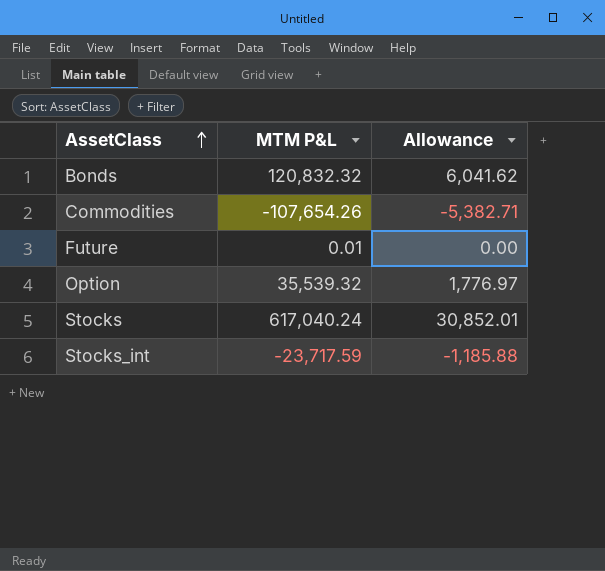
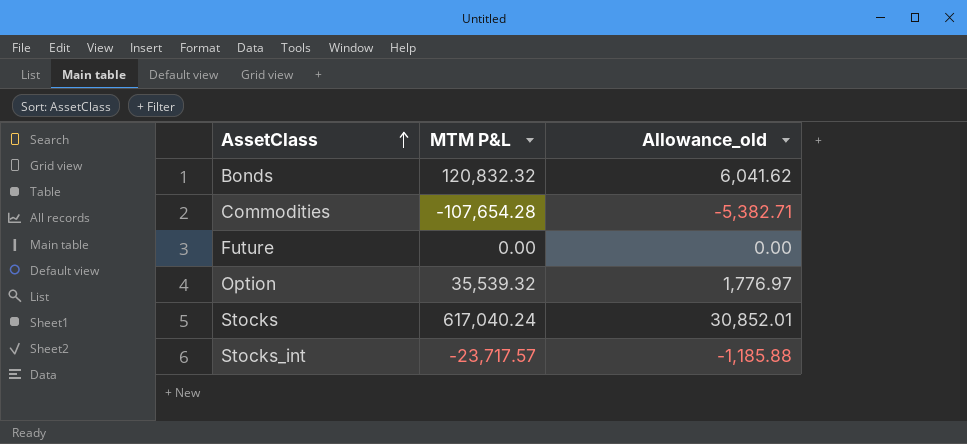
column name: Allowance -> Allowance_old
Commodities | MTM P&L: -107,654.26 -> -107,654.28
Future | MTM P&L: 0.01 -> 0.00
Stocks_int | MTM P&L: -23,717.59 -> -23,717.57

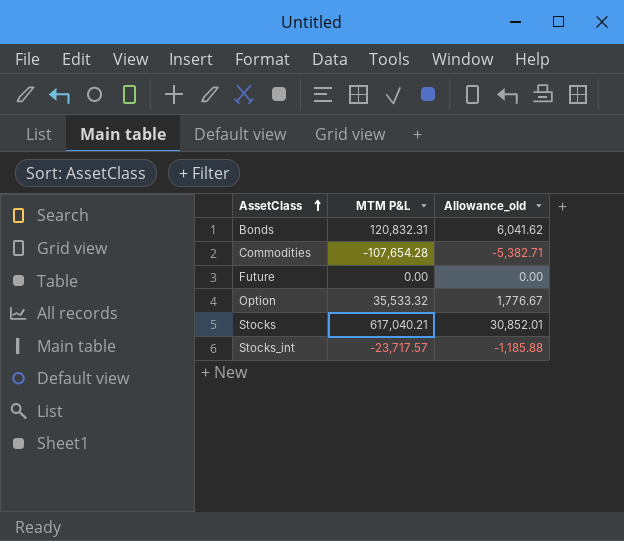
Bonds | MTM P&L: 120,832.32 -> 120,832.31
Option | MTM P&L: 35,539.32 -> 35,533.32
Option | Allowance_old: 1,776.97 -> 1,776.67
Stocks | MTM P&L: 617,040.24 -> 617,040.21

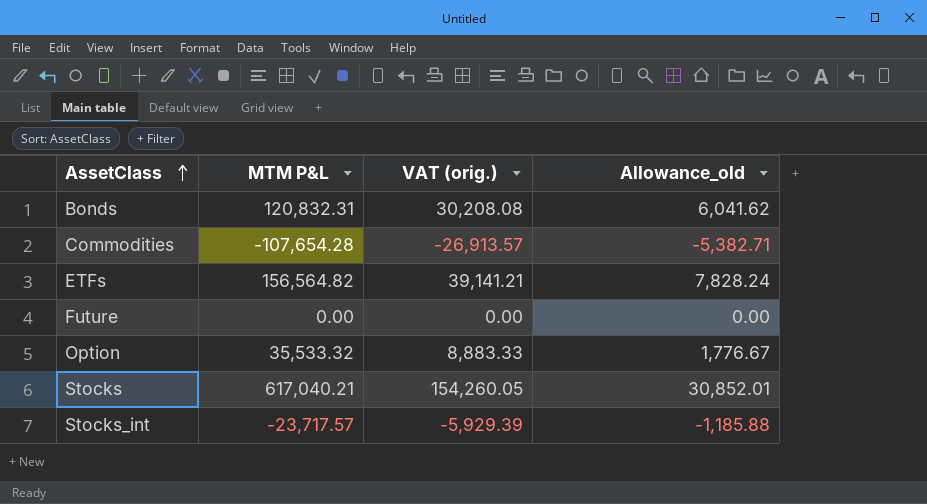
column VAT (orig.) | formula: none -> [MTM P&L] * 0.25
row ETFs: none -> 156,564.82 | 39,141.21 | 7,828.24

